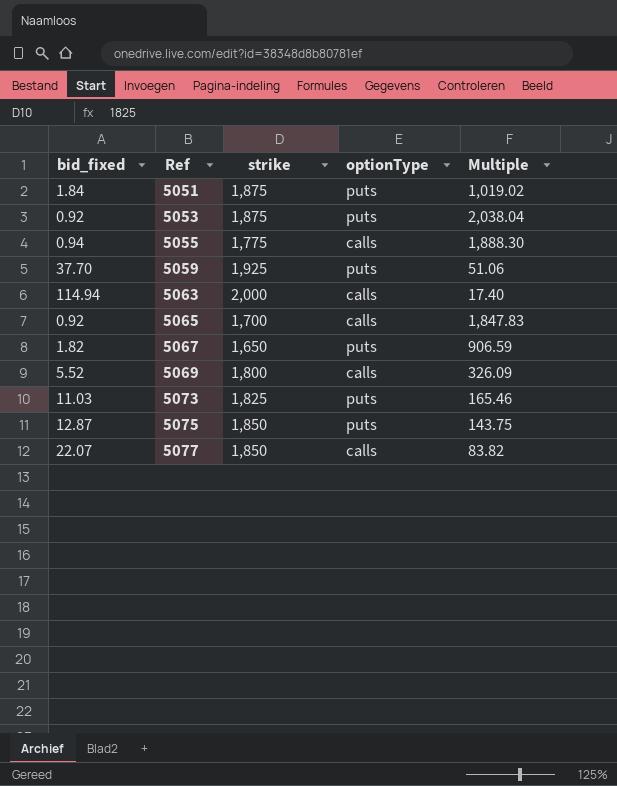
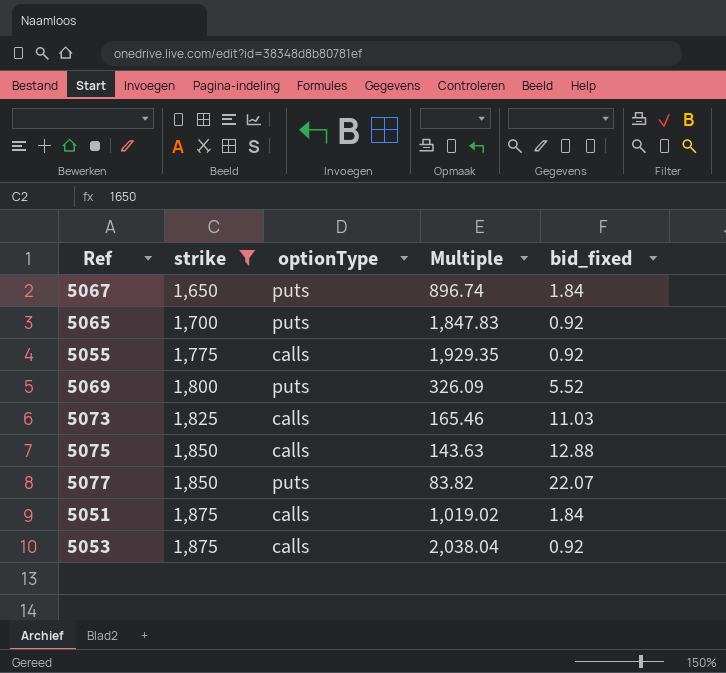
filter: none -> strike <= 1,875
row order: Ref ascending -> strike ascending
column bid_fixed | position: 1 -> 5
5067 | Multiple: 906.59 -> 896.74
5067 | bid_fixed: 1.82 -> 1.84
5065 | optionType: calls -> puts
5055 | Multiple: 1,888.30 -> 1,929.35
5055 | bid_fixed: 0.94 -> 0.92
5069 | optionType: calls -> puts
5073 | optionType: puts -> calls
5075 | optionType: puts -> calls
5075 | Multiple: 143.75 -> 143.63
5075 | bid_fixed: 12.87 -> 12.88
5077 | optionType: calls -> puts
5051 | optionType: puts -> calls
5053 | optionType: puts -> calls

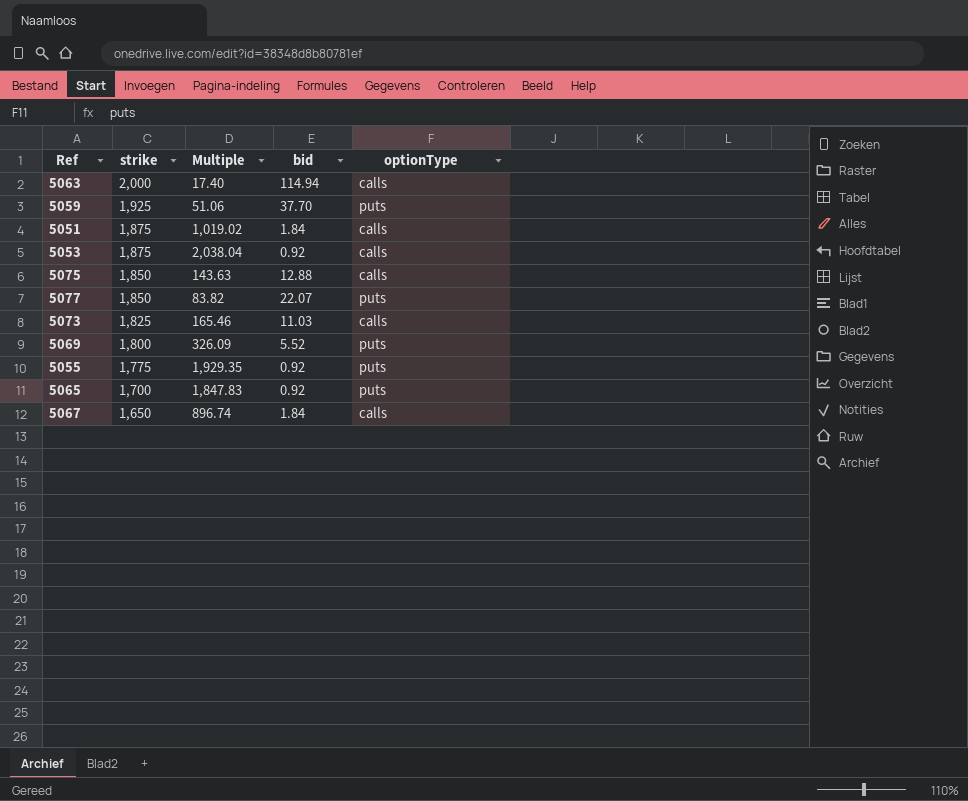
filter: strike <= 1,875 -> none
row order: strike ascending -> strike descending
column name: bid_fixed -> bid
column optionType | position: 3 -> 5
5055 | optionType: calls -> puts
5067 | optionType: puts -> calls

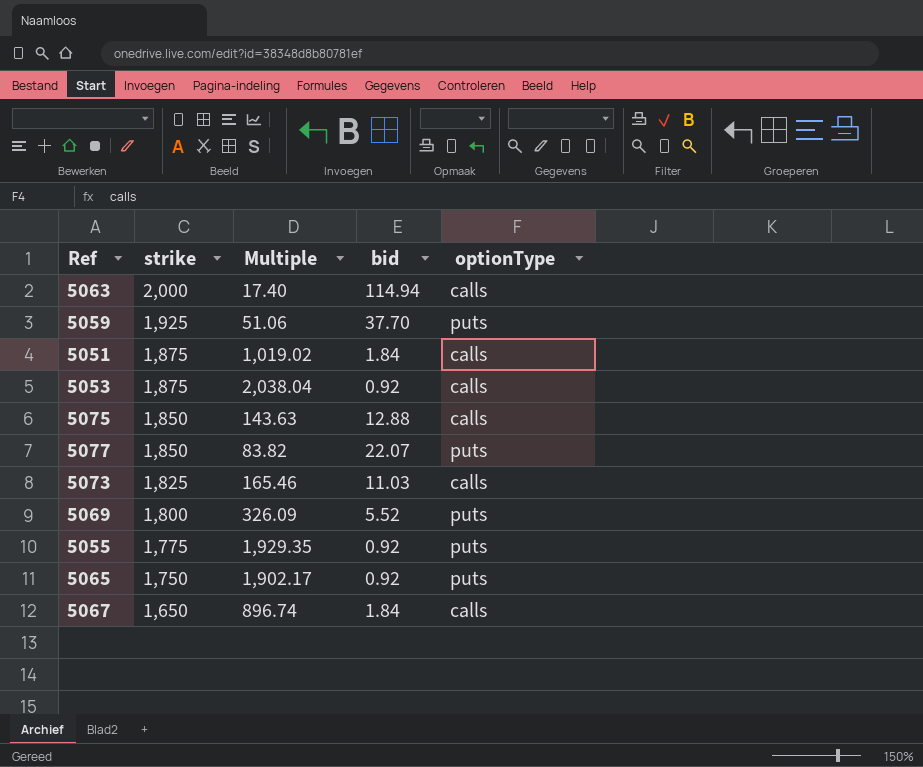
5065 | strike: 1,700 -> 1,750
5065 | Multiple: 1,847.83 -> 1,902.17

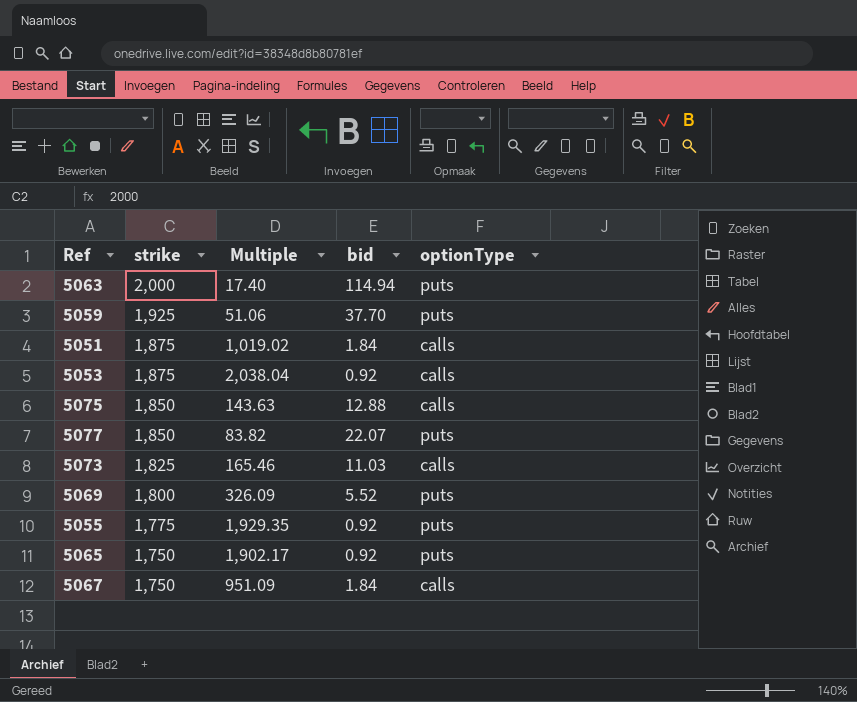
5063 | optionType: calls -> puts
5067 | strike: 1,650 -> 1,750
5067 | Multiple: 896.74 -> 951.09

